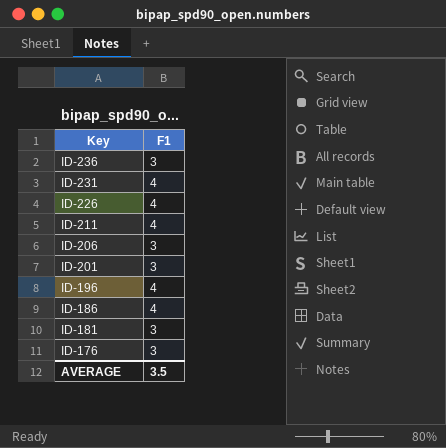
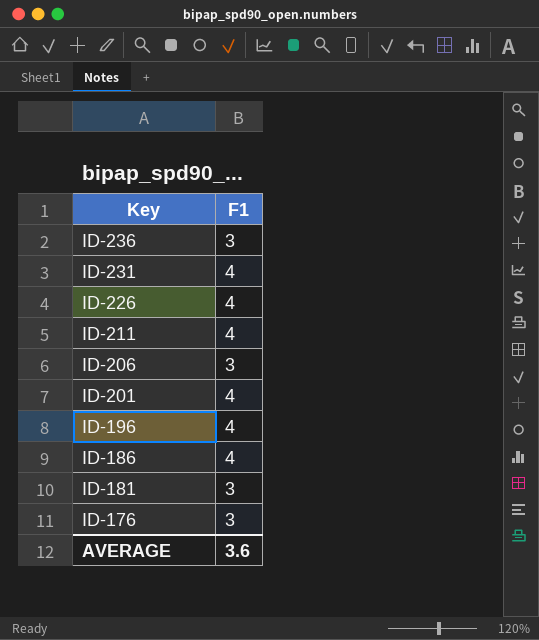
ID-201 | F1: 3 -> 4
AVERAGE | F1: 3.5 -> 3.6

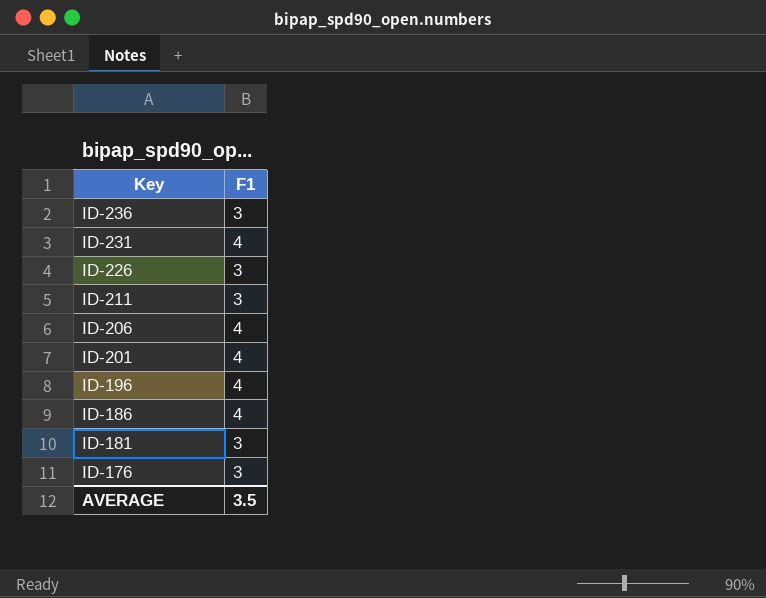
ID-226 | F1: 4 -> 3
ID-211 | F1: 4 -> 3
ID-206 | F1: 3 -> 4
AVERAGE | F1: 3.6 -> 3.5

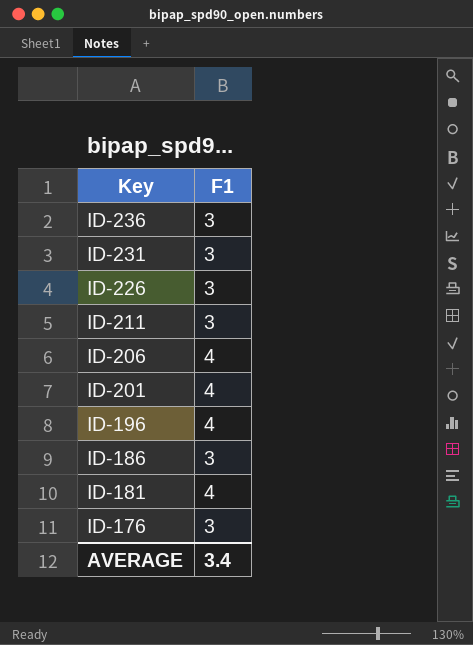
ID-231 | F1: 4 -> 3
ID-186 | F1: 4 -> 3
ID-181 | F1: 3 -> 4
AVERAGE | F1: 3.5 -> 3.4

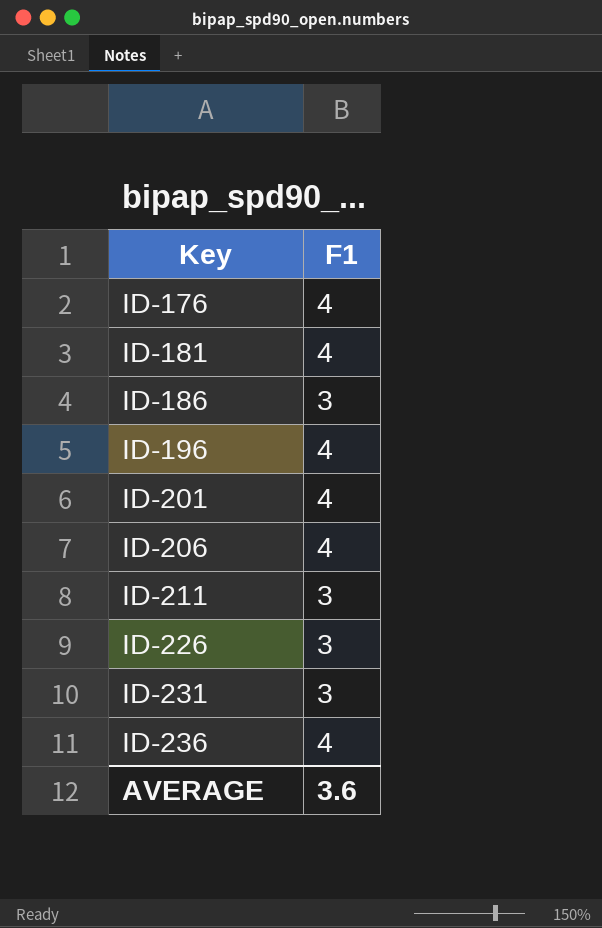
row order: Key descending -> Key ascending
ID-176 | F1: 3 -> 4
ID-236 | F1: 3 -> 4
AVERAGE | F1: 3.4 -> 3.6

